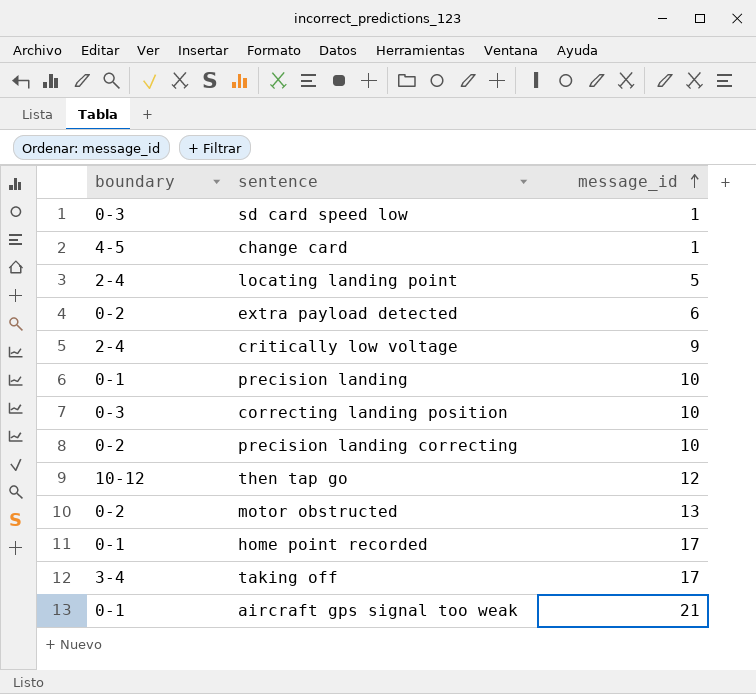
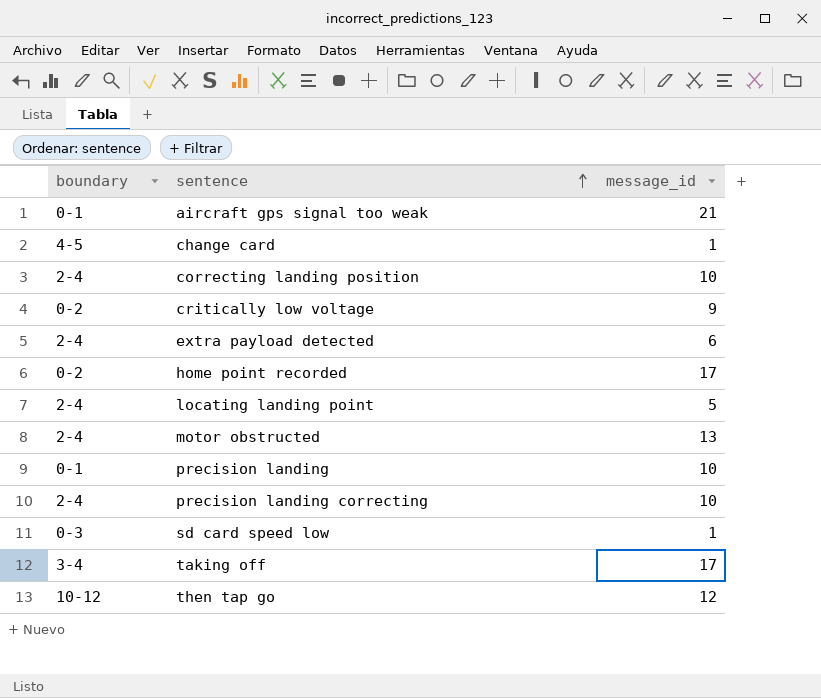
row order: message_id ascending -> sentence ascending
correcting landing position | boundary: 0-3 -> 2-4
critically low voltage | boundary: 2-4 -> 0-2
extra payload detected | boundary: 0-2 -> 2-4
home point recorded | boundary: 0-1 -> 0-2
motor obstructed | boundary: 0-2 -> 2-4
precision landing correcting | boundary: 0-2 -> 2-4

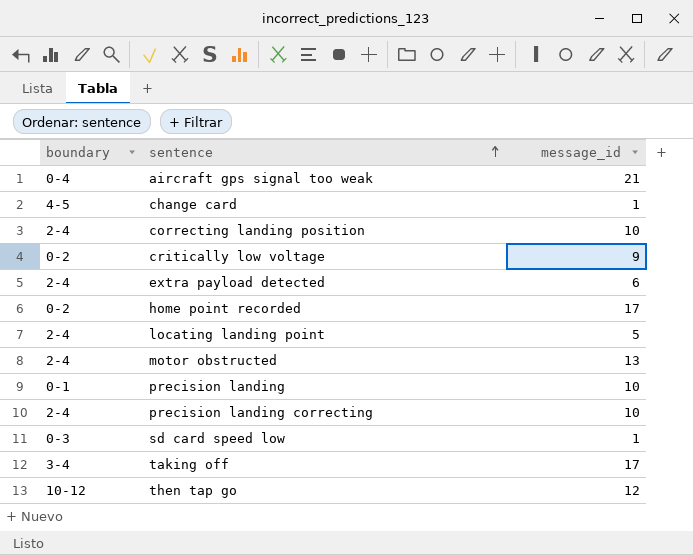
aircraft gps signal too weak | boundary: 0-1 -> 0-4

